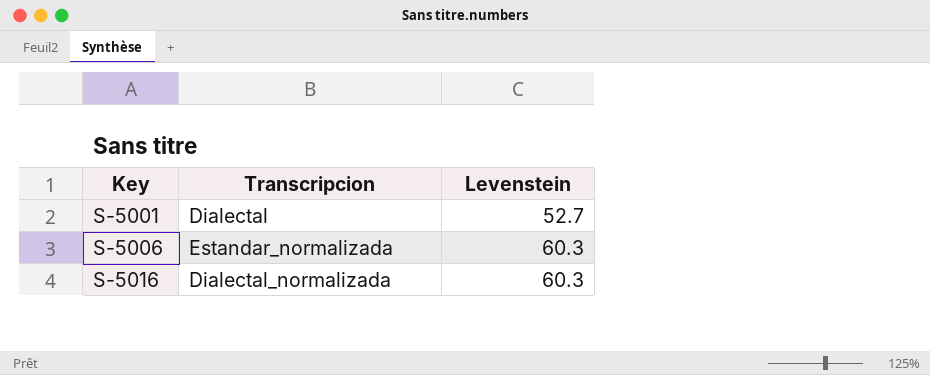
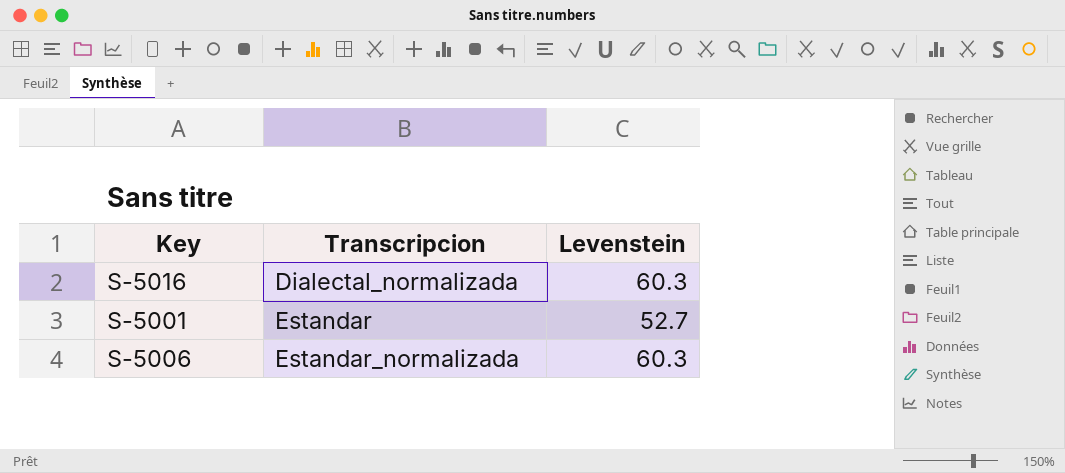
row order: Key ascending -> Transcripcion ascending
S-5001 | Transcripcion: Dialectal -> Estandar

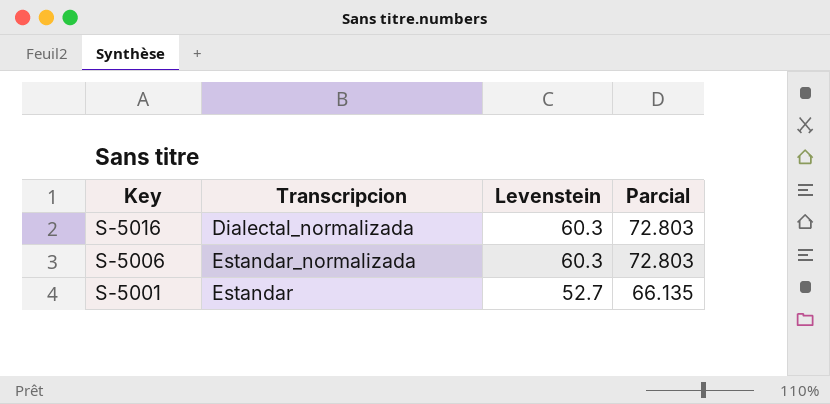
row order: Transcripcion ascending -> Key descending
column Parcial | position: none -> 4

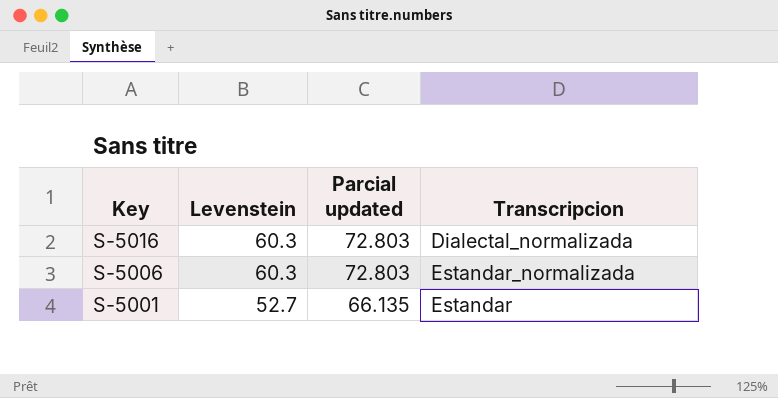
column name: Parcial -> Parcial updated
column Transcripcion | position: 2 -> 4

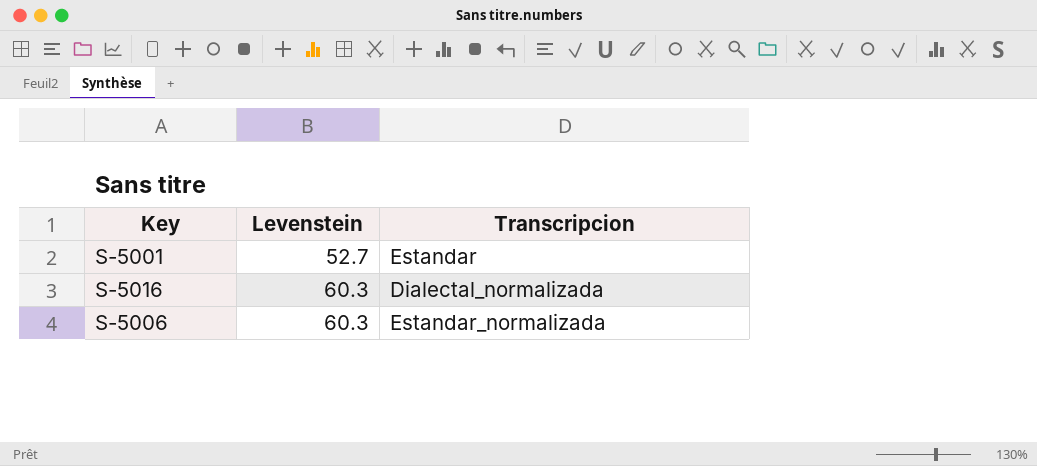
row order: Key descending -> Levenstein ascending
column Parcial updated | position: 3 -> none

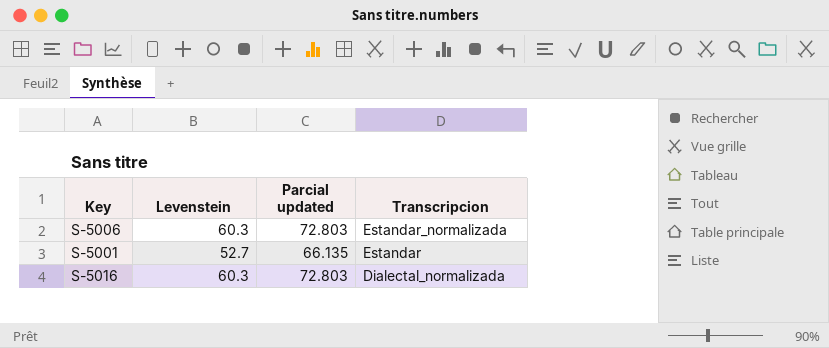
row order: Levenstein ascending -> Transcripcion descending
column Parcial updated | position: none -> 3

